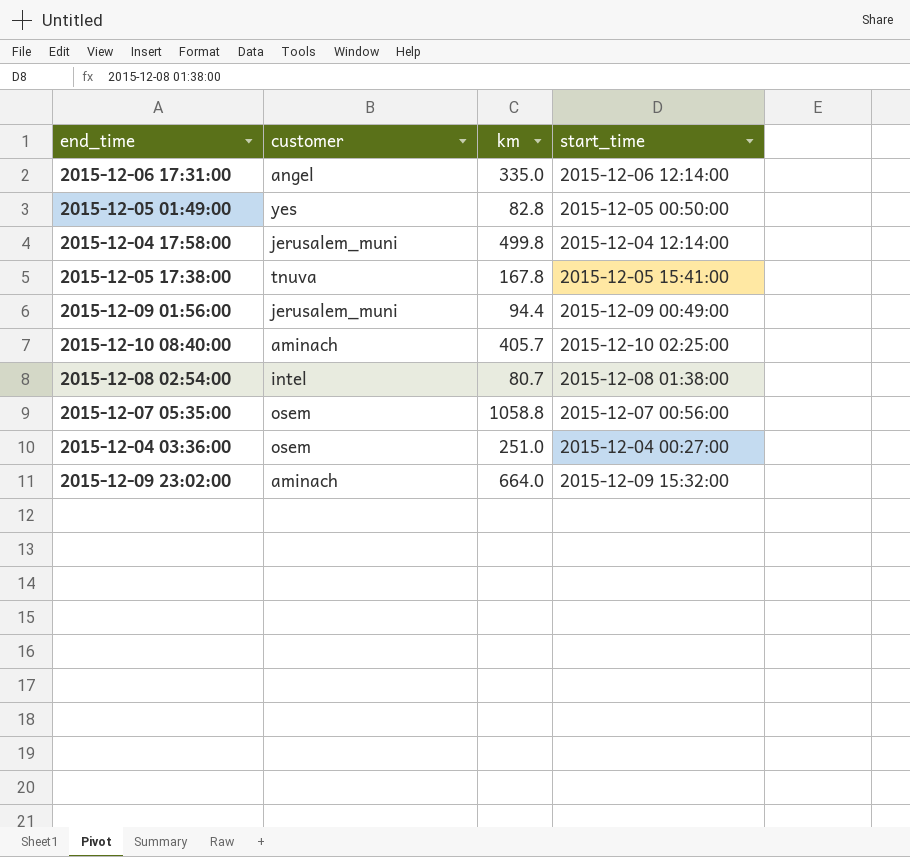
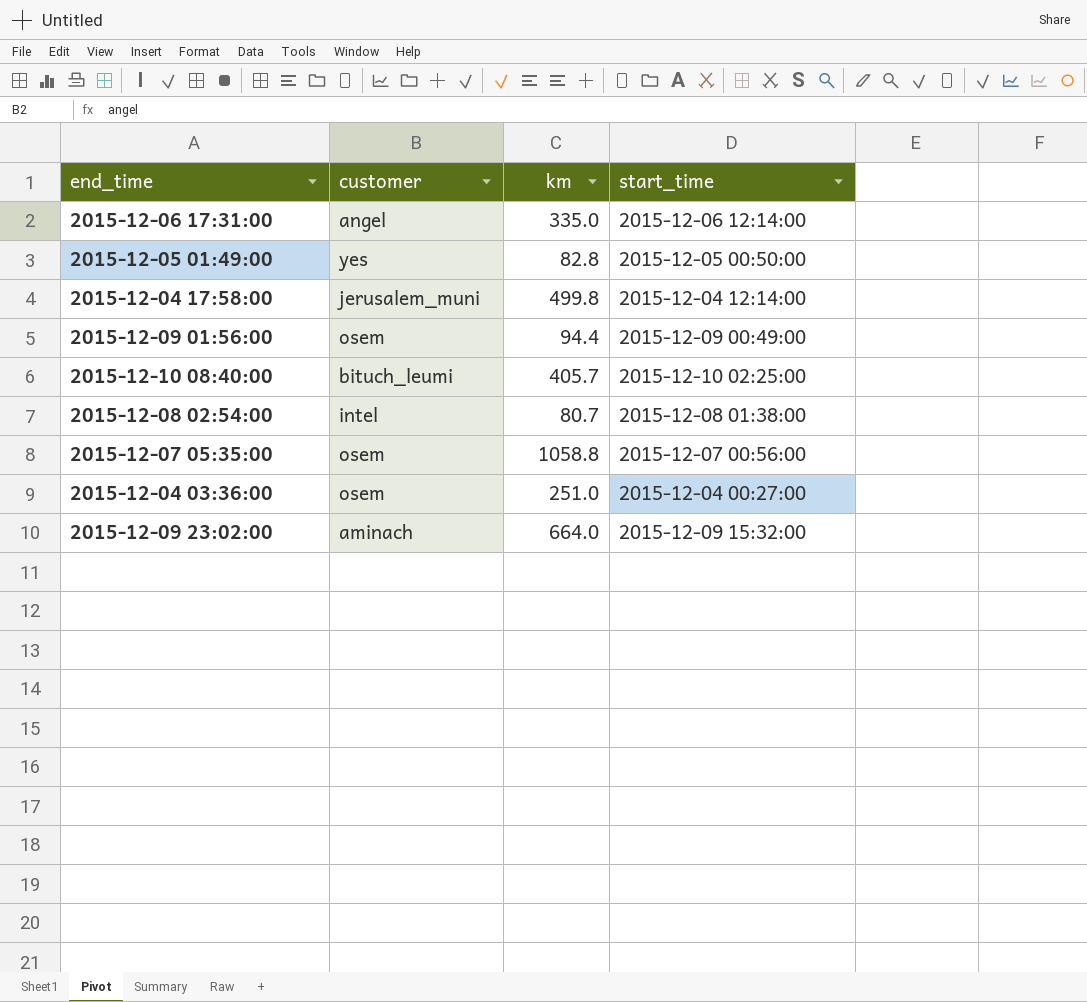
row 2015-12-05 17:38:00: tnuva | 167.8 | 2015-12-05 15:41:00 -> none
2015-12-09 01:56:00 | customer: jerusalem_muni -> osem
2015-12-10 08:40:00 | customer: aminach -> bituch_leumi

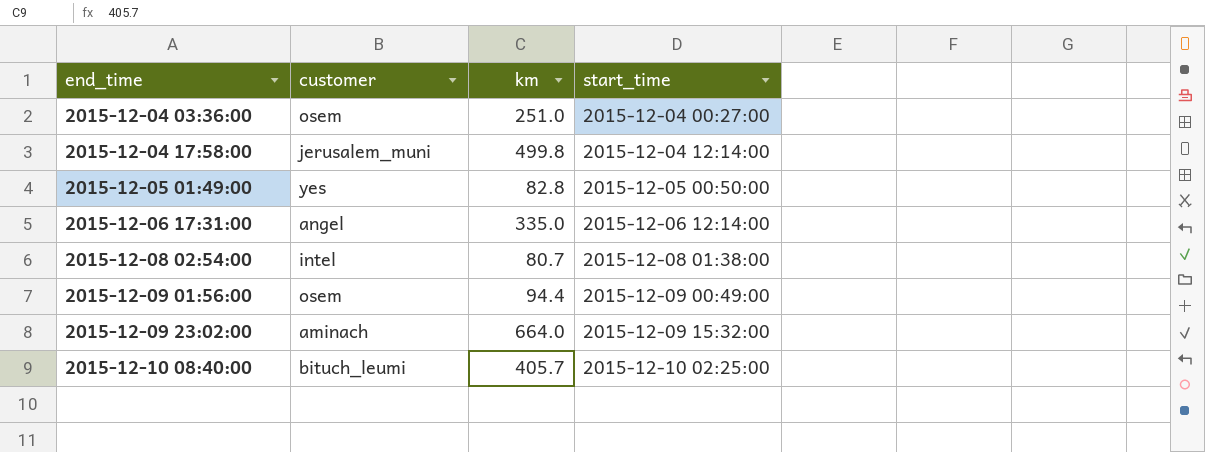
row order: none -> end_time ascending
row 2015-12-07 05:35:00: osem | 1058.8 | 2015-12-07 00:56:00 -> none

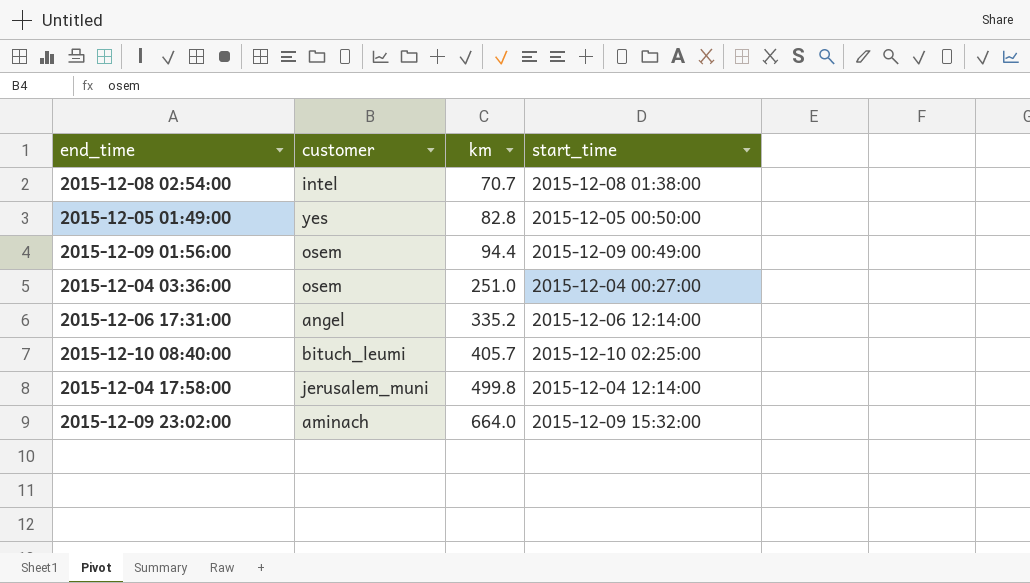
row order: end_time ascending -> km ascending
2015-12-08 02:54:00 | km: 80.7 -> 70.7
2015-12-06 17:31:00 | km: 335.0 -> 335.2

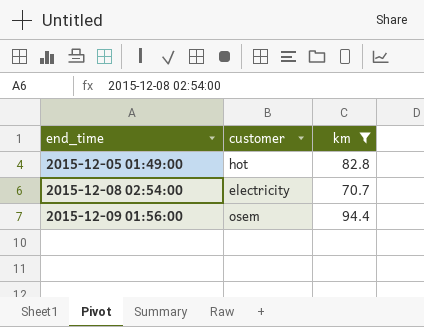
filter: none -> km <= 94.4
row order: km ascending -> end_time ascending
column start_time | position: 4 -> none
2015-12-05 01:49:00 | customer: yes -> hot
2015-12-08 02:54:00 | customer: intel -> electricity

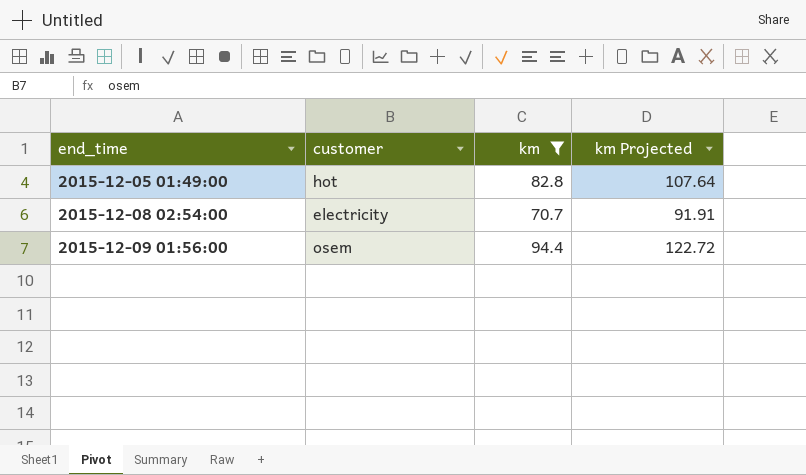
column km Projected | formula: none -> [km] * 1.3

